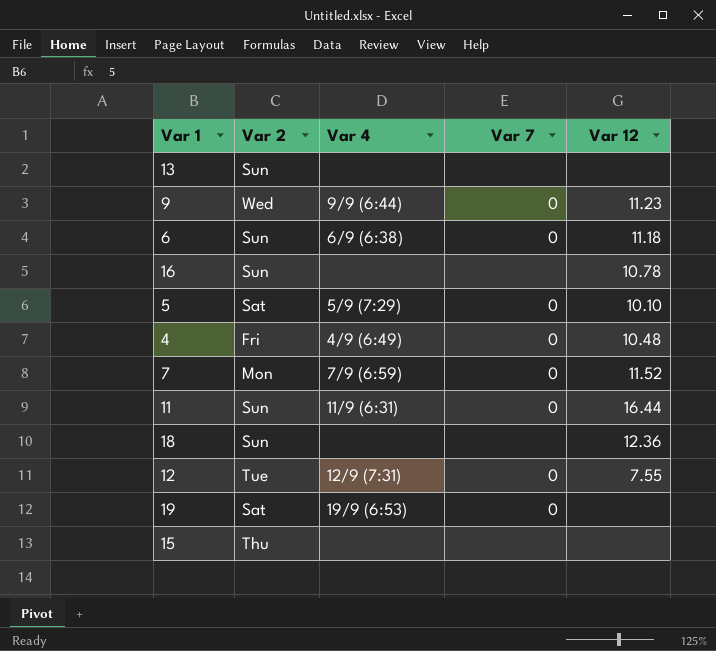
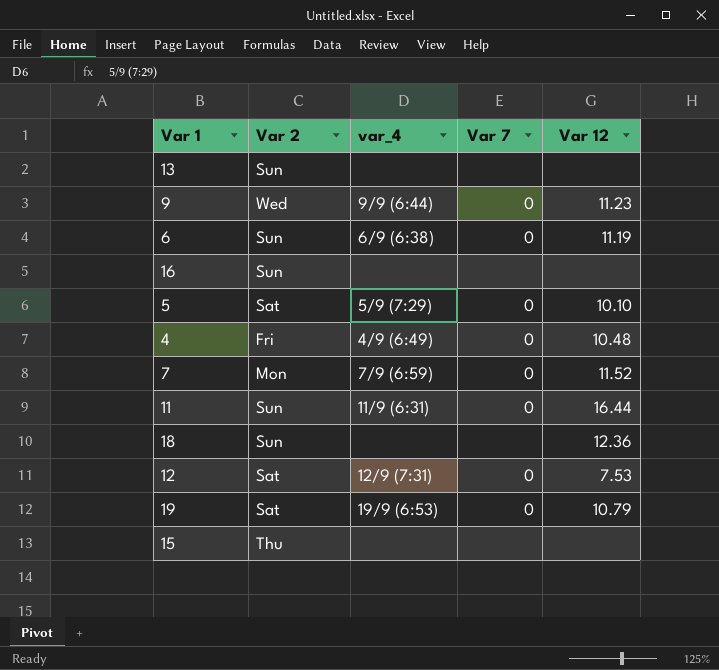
column name: Var 4 -> var_4
6 | Var 12: 11.18 -> 11.19
16 | Var 12: 10.78 -> none
12 | Var 2: Tue -> Sat
12 | Var 12: 7.55 -> 7.53
19 | Var 12: none -> 10.79

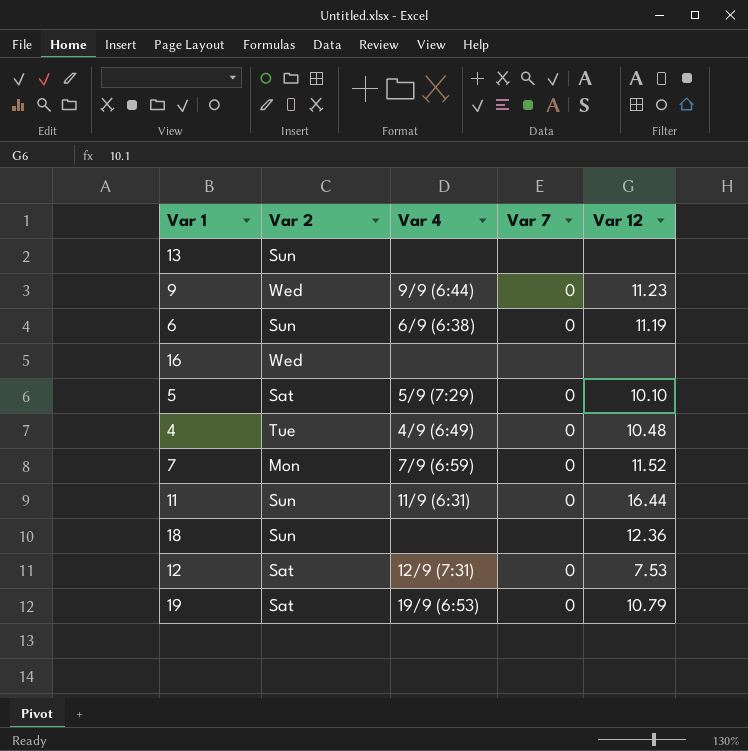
column name: var_4 -> Var 4
row 15: Thu | none | none | none -> none
16 | Var 2: Sun -> Wed
4 | Var 2: Fri -> Tue

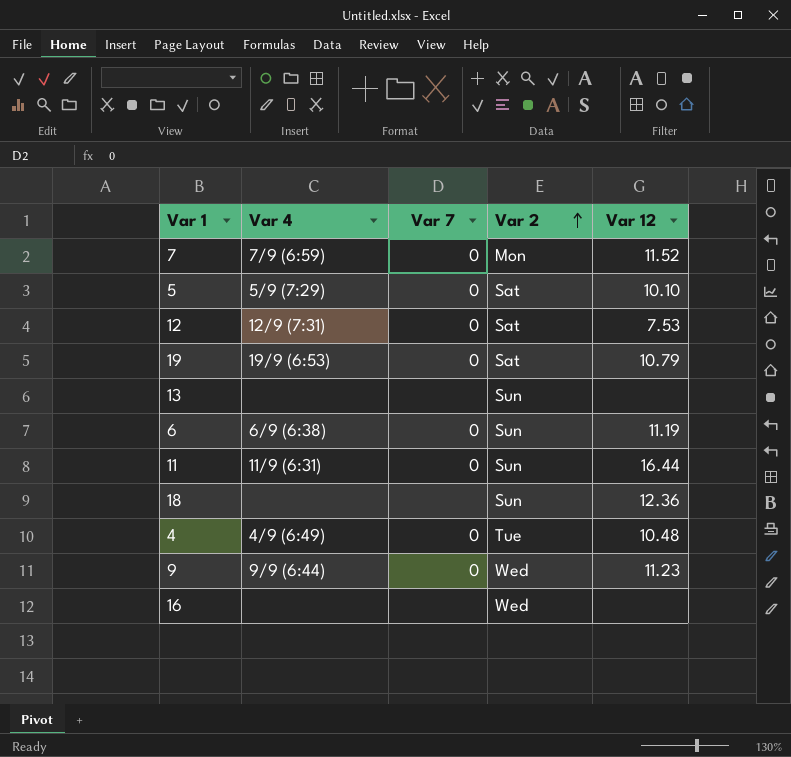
row order: none -> Var 2 ascending
column Var 2 | position: 2 -> 4

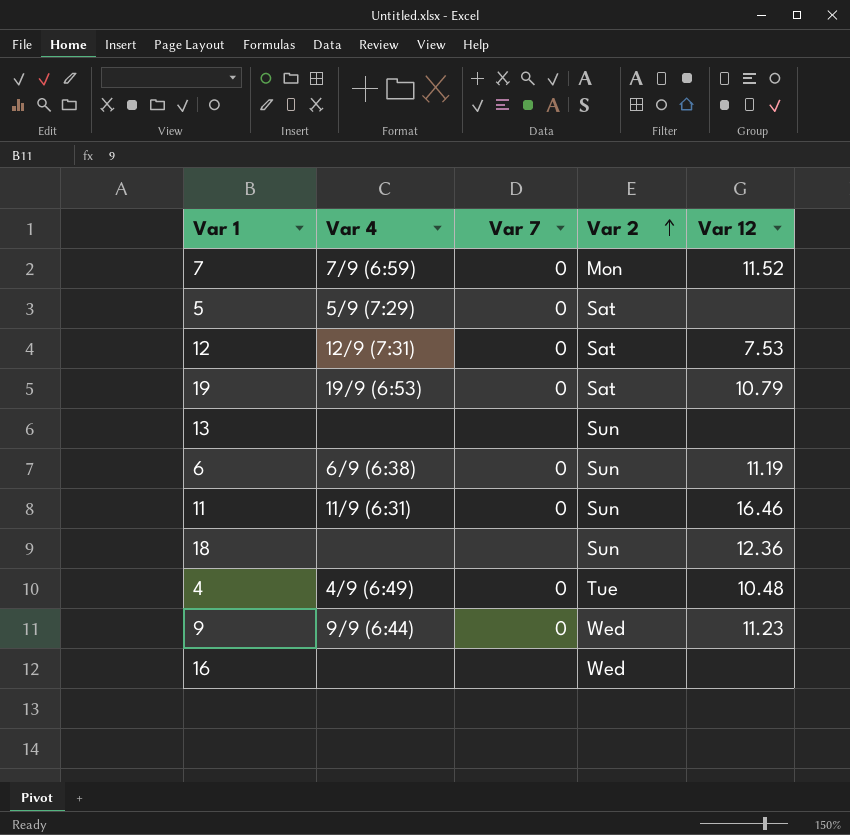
5 | Var 12: 10.10 -> none
11 | Var 12: 16.44 -> 16.46

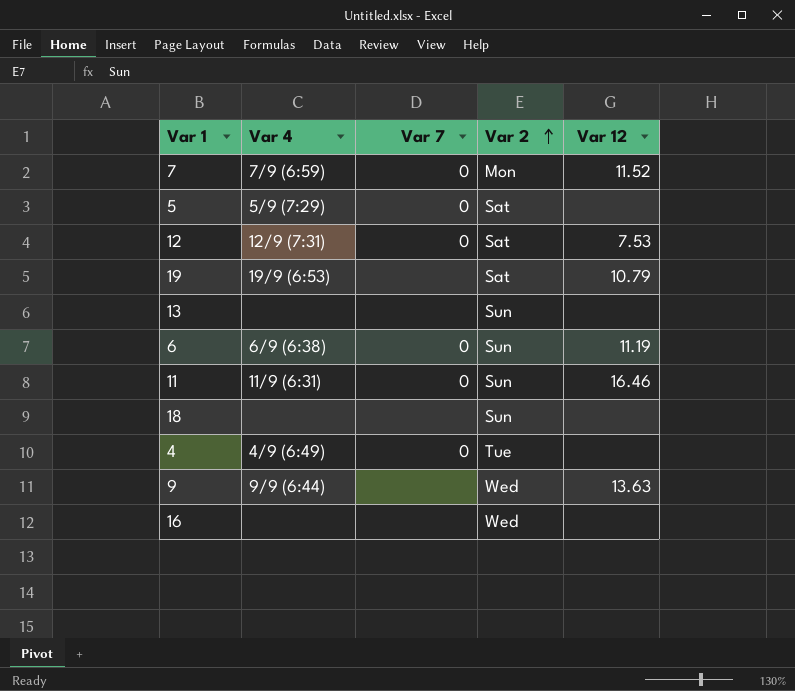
19 | Var 7: 0 -> none
18 | Var 12: 12.36 -> none
4 | Var 12: 10.48 -> none
9 | Var 7: 0 -> none
9 | Var 12: 11.23 -> 13.63

